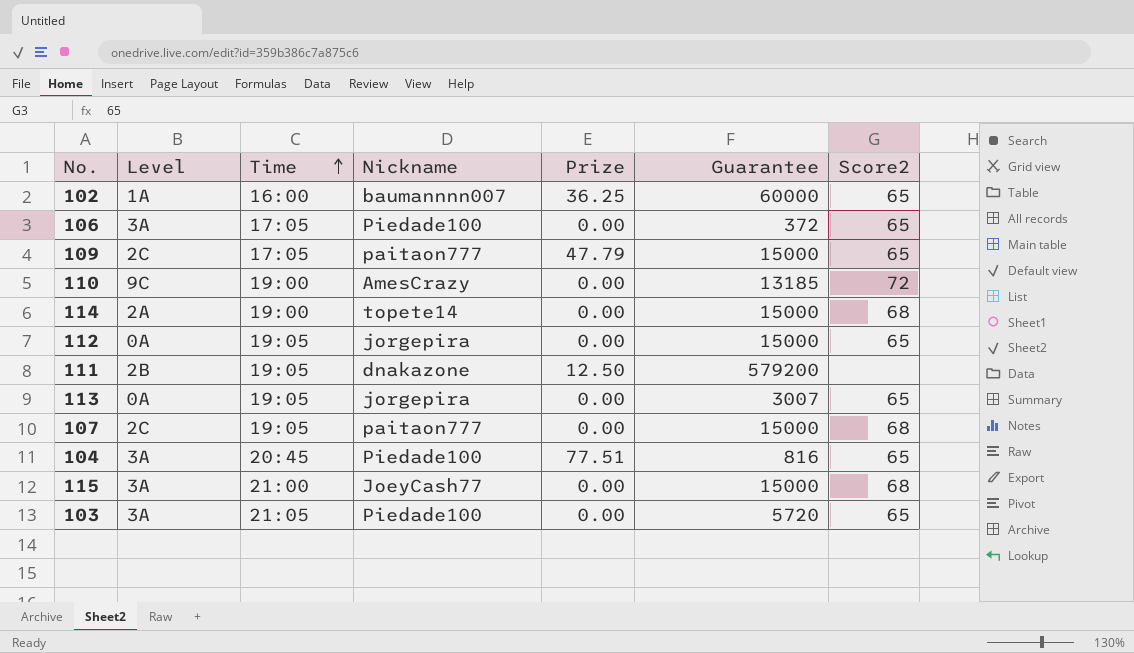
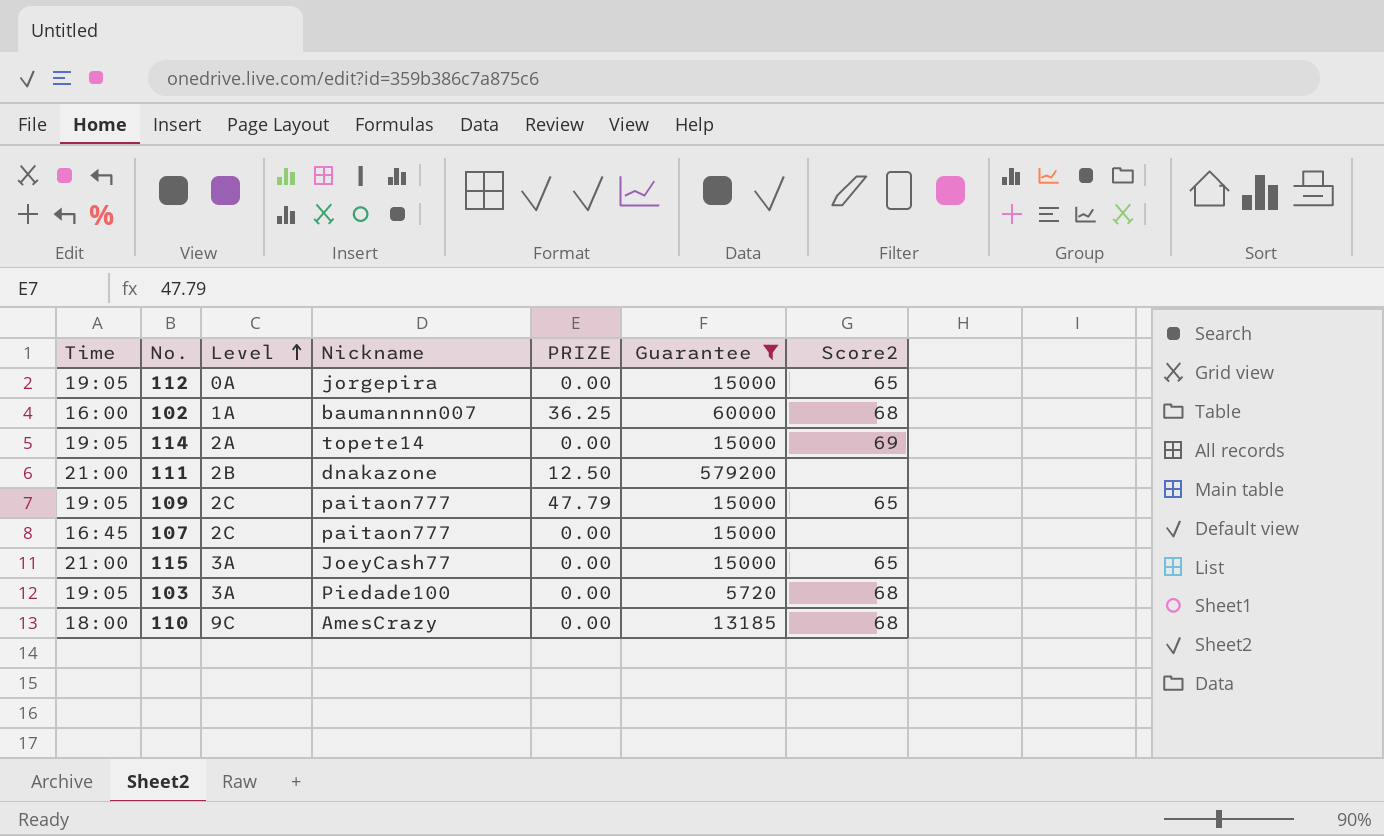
filter: none -> Guarantee >= 5720
row order: Time ascending -> Level ascending
column Time | position: 3 -> 1
column name: Prize -> PRIZE
102 | Score2: 65 -> 68
114 | Time: 19:00 -> 19:05
114 | Score2: 68 -> 69
111 | Time: 19:05 -> 21:00
109 | Time: 17:05 -> 19:05
107 | Time: 19:05 -> 16:45
107 | Score2: 68 -> none
115 | Score2: 68 -> 65
103 | Time: 21:05 -> 19:05
103 | Score2: 65 -> 68
110 | Time: 19:00 -> 18:00
110 | Score2: 72 -> 68

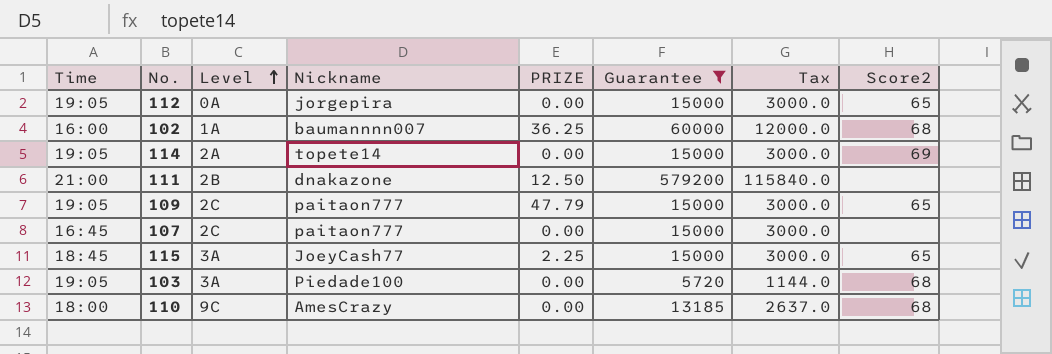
column Tax | formula: none -> [Guarantee] * 0.2
115 | Time: 21:00 -> 18:45
115 | PRIZE: 0.00 -> 2.25

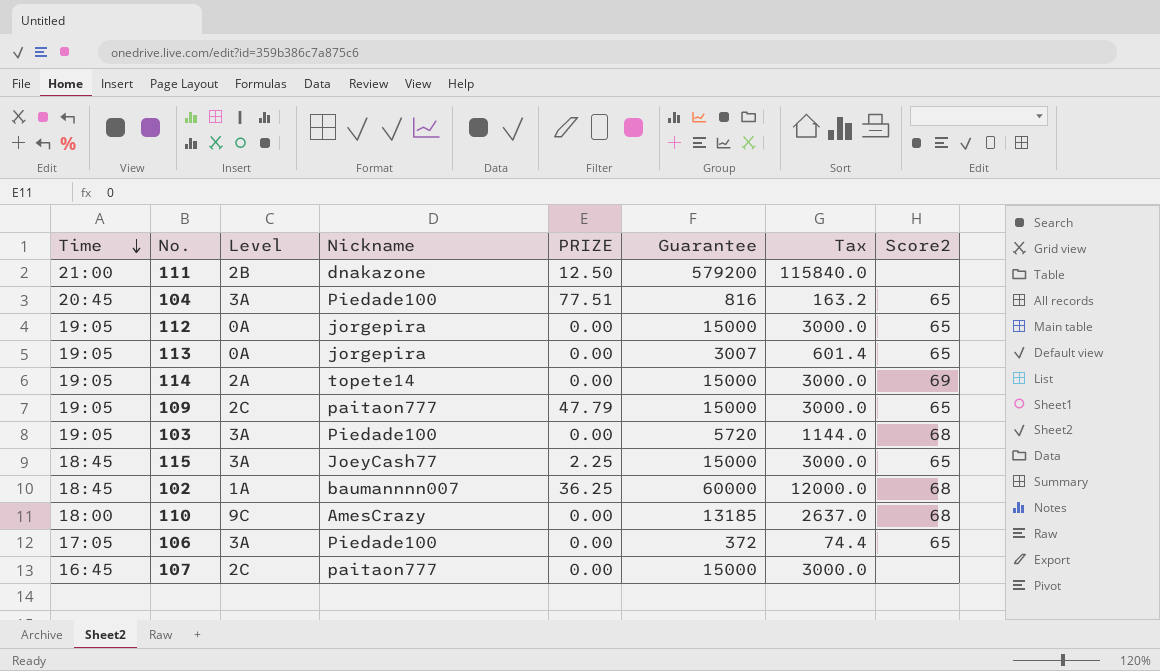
filter: Guarantee >= 5720 -> none
row order: Level ascending -> Time descending
102 | Time: 16:00 -> 18:45

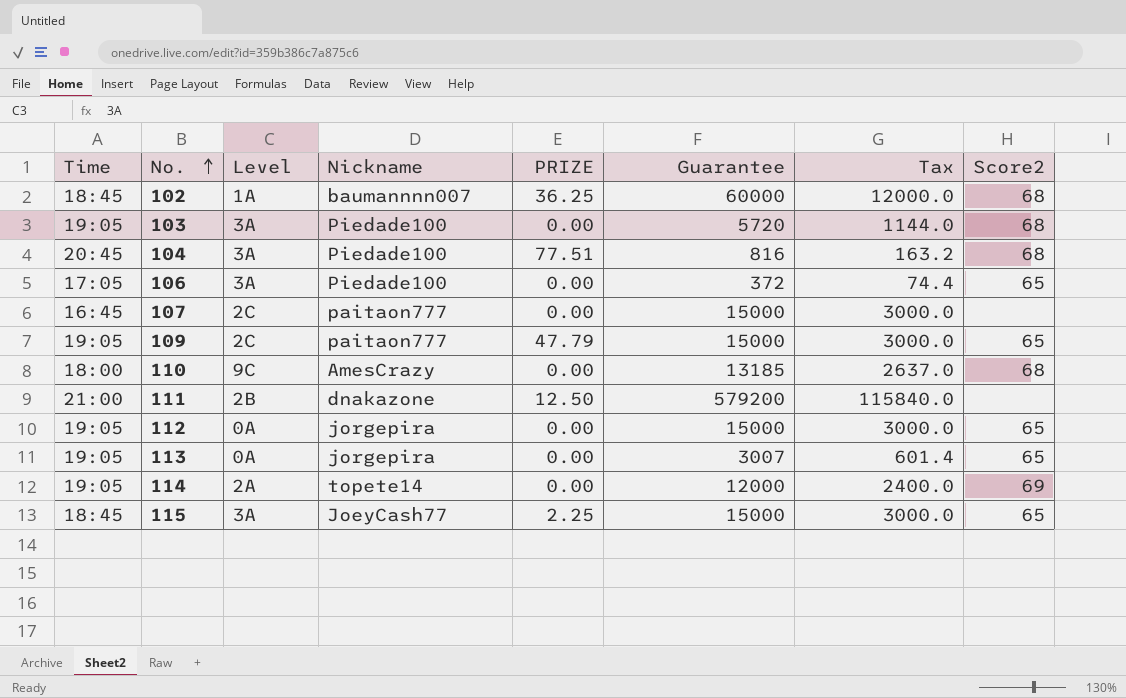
row order: Time descending -> No. ascending
104 | Score2: 65 -> 68
114 | Guarantee: 15000 -> 12000
114 | Tax: 3000.0 -> 2400.0

